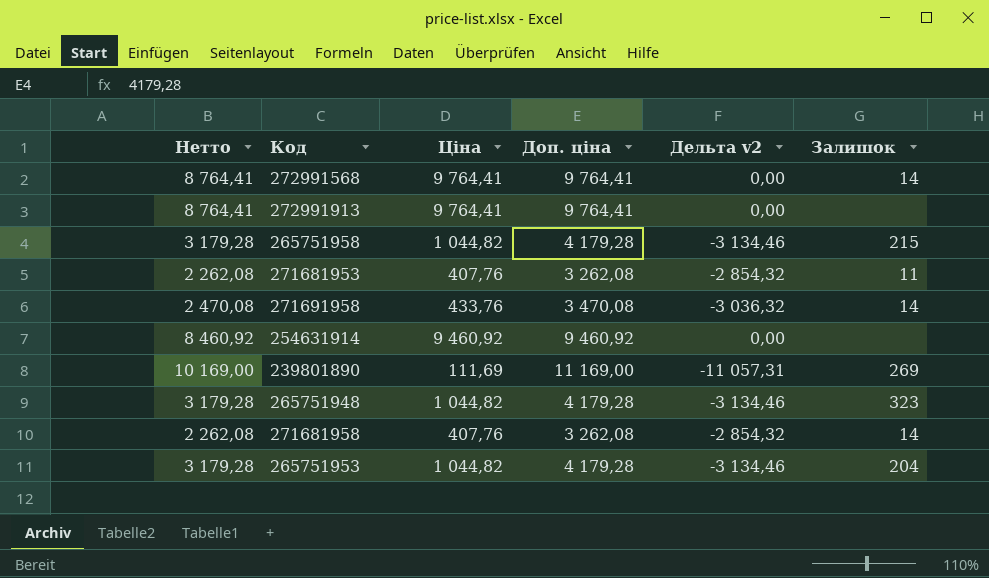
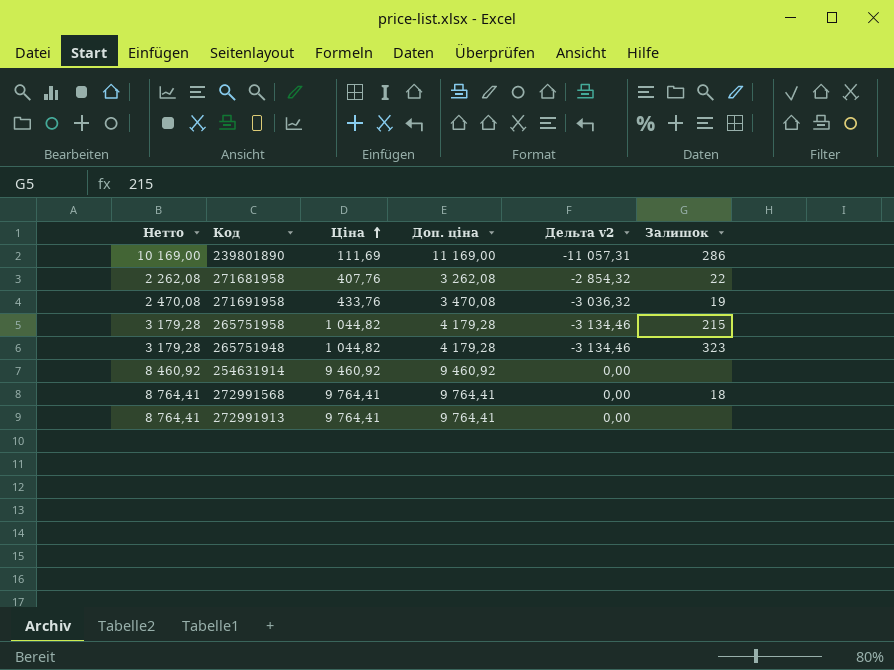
row order: none -> Ціна ascending
row 271681953: 2 262,08 | 407,76 | 3 262,08 | -2 854,32 | 11 -> none
row 265751953: 3 179,28 | 1 044,82 | 4 179,28 | -3 134,46 | 204 -> none
239801890 | Залишок: 269 -> 286
271681958 | Залишок: 14 -> 22
271691958 | Залишок: 14 -> 19
272991568 | Залишок: 14 -> 18

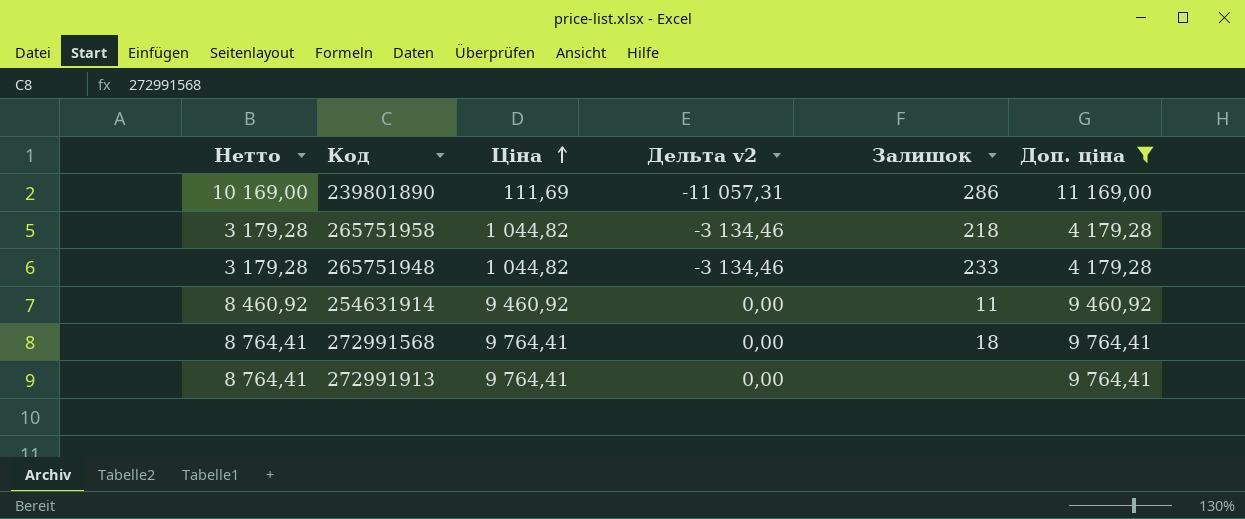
filter: none -> Доп. ціна >= 4 179,28
column Доп. ціна | position: 4 -> 6
265751958 | Залишок: 215 -> 218
265751948 | Залишок: 323 -> 233
254631914 | Залишок: none -> 11

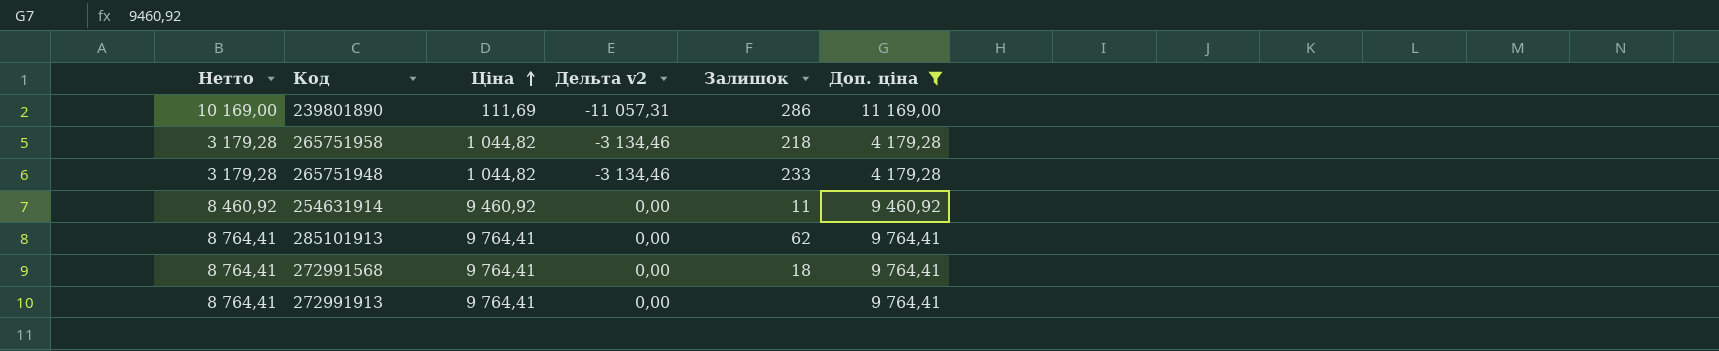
row 285101913: none -> 8 764,41 | 9 764,41 | 0,00 | 62 | 9 764,41

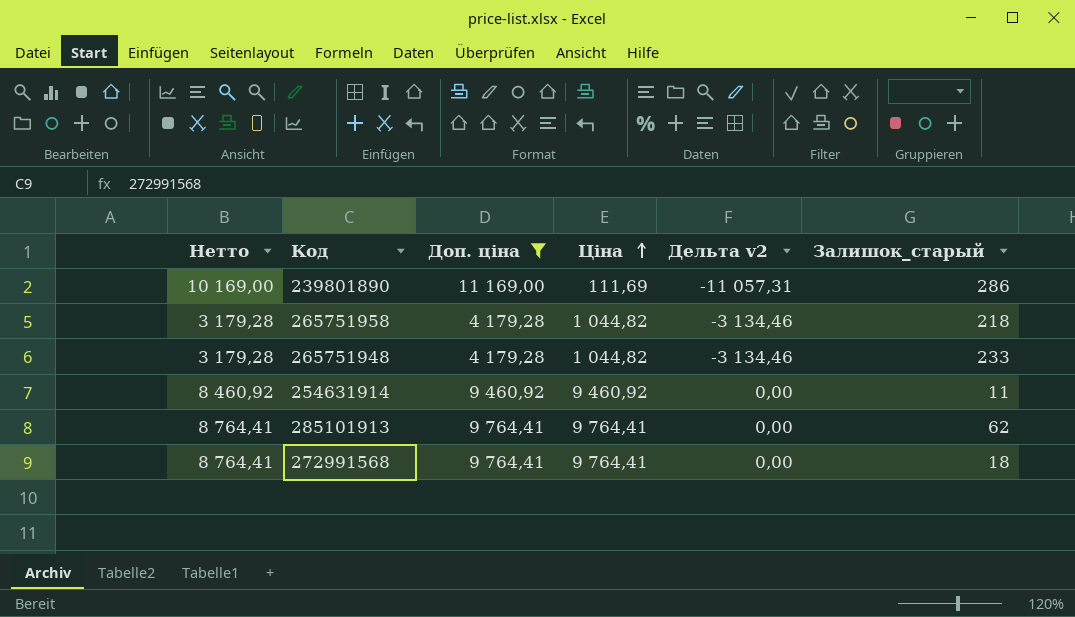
column Доп. ціна | position: 6 -> 3
column name: Залишок -> Залишок_старый
row 272991913: 8 764,41 | 9 764,41 | 0,00 | none | 9 764,41 -> none

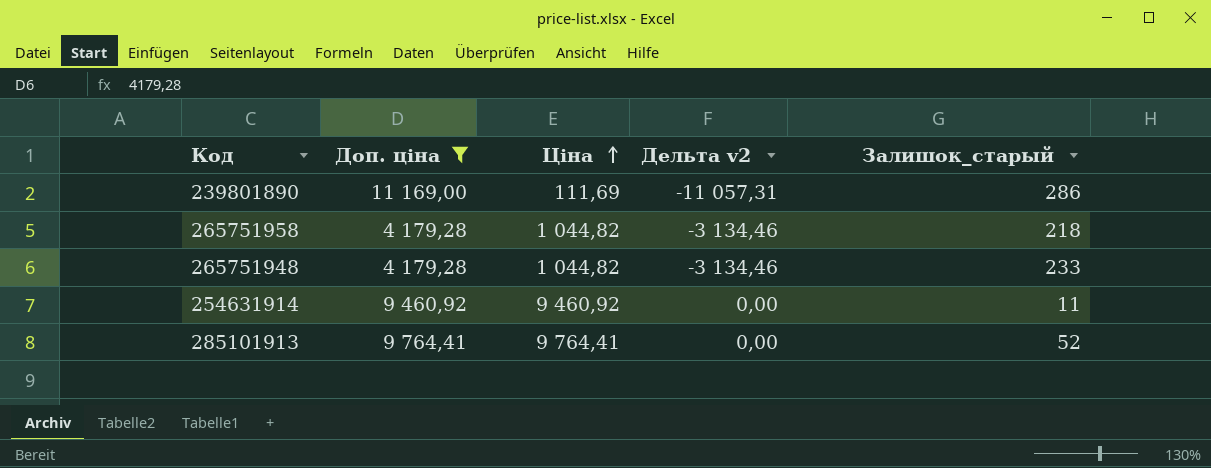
column Нетто | formula: [Доп. ціна] - 1000 -> none
row 272991568: 8 764,41 | 9 764,41 | 9 764,41 | 0,00 | 18 -> none
285101913 | Залишок_старый: 62 -> 52

